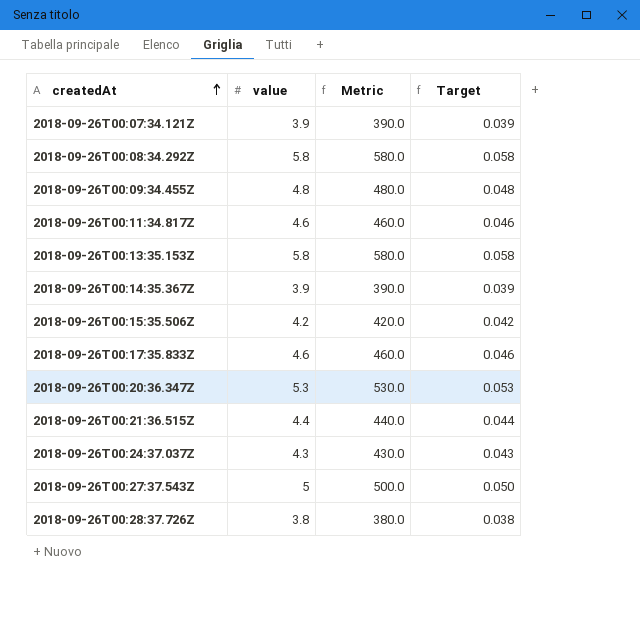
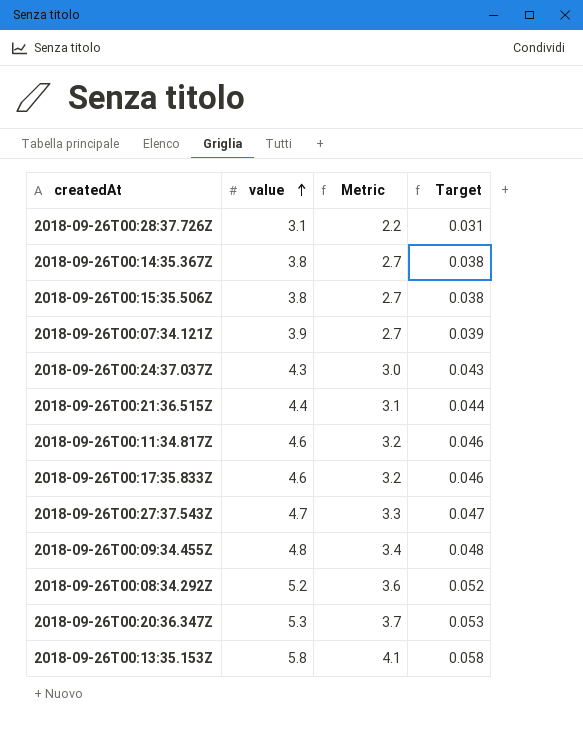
row order: createdAt ascending -> value ascending
column Metric | formula: [value] * 100 -> [value] * 0.7
2018-09-26T00:28:37.726Z | value: 3.8 -> 3.1
2018-09-26T00:28:37.726Z | Target: 0.038 -> 0.031
2018-09-26T00:14:35.367Z | value: 3.9 -> 3.8
2018-09-26T00:14:35.367Z | Target: 0.039 -> 0.038
2018-09-26T00:15:35.506Z | value: 4.2 -> 3.8
2018-09-26T00:15:35.506Z | Target: 0.042 -> 0.038
2018-09-26T00:27:37.543Z | value: 5 -> 4.7
2018-09-26T00:27:37.543Z | Target: 0.050 -> 0.047
2018-09-26T00:08:34.292Z | value: 5.8 -> 5.2
2018-09-26T00:08:34.292Z | Target: 0.058 -> 0.052

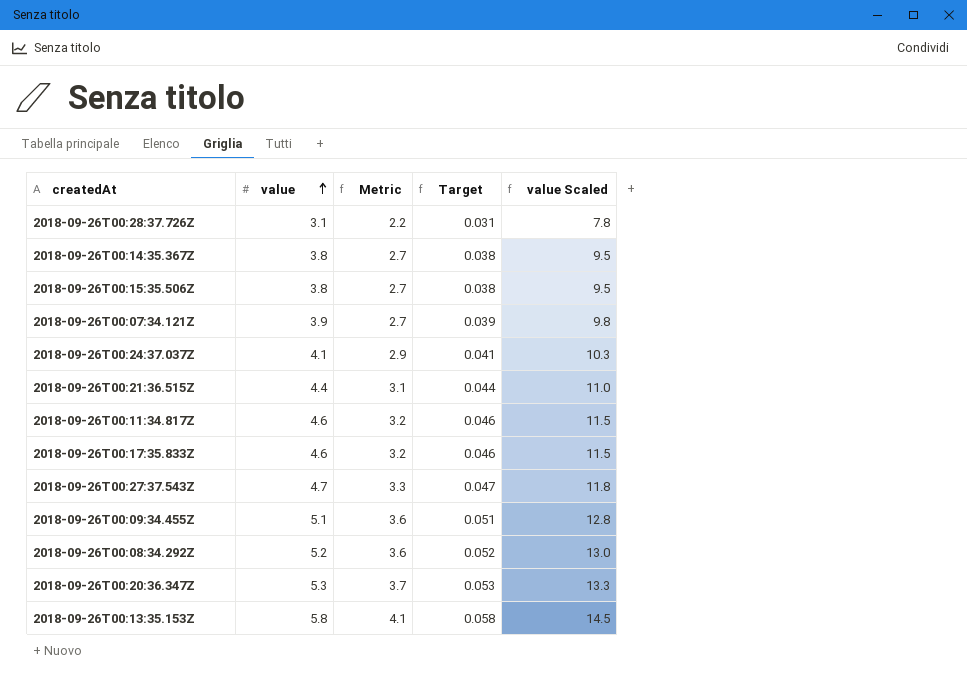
column value Scaled | formula: none -> [value] * 2.5
2018-09-26T00:24:37.037Z | value: 4.3 -> 4.1
2018-09-26T00:24:37.037Z | Metric: 3.0 -> 2.9
2018-09-26T00:24:37.037Z | Target: 0.043 -> 0.041
2018-09-26T00:09:34.455Z | value: 4.8 -> 5.1
2018-09-26T00:09:34.455Z | Metric: 3.4 -> 3.6
2018-09-26T00:09:34.455Z | Target: 0.048 -> 0.051

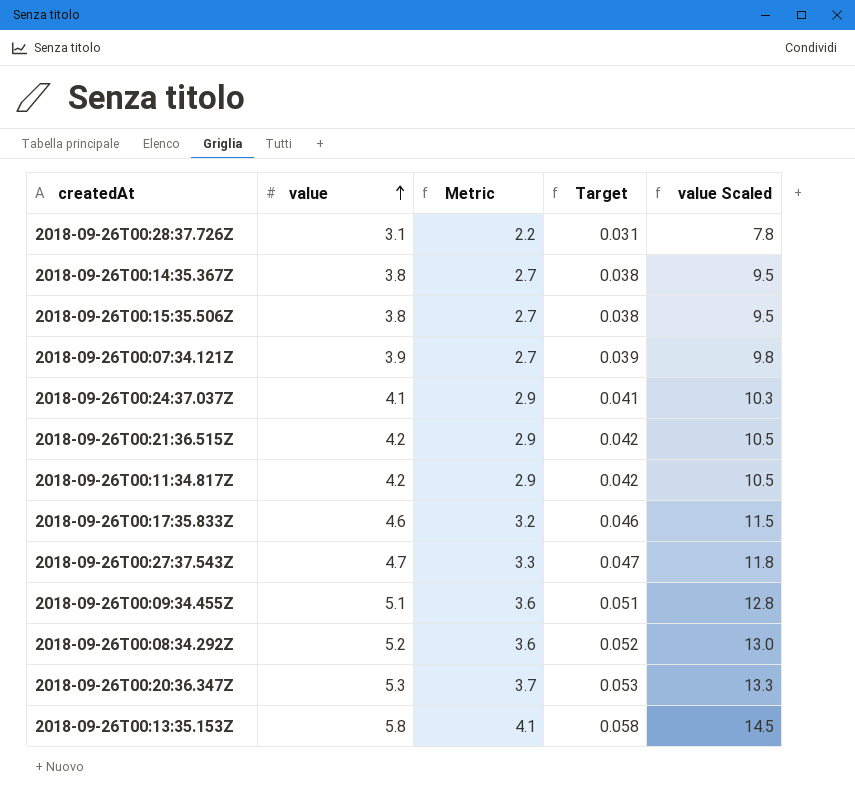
2018-09-26T00:21:36.515Z | value: 4.4 -> 4.2
2018-09-26T00:21:36.515Z | Metric: 3.1 -> 2.9
2018-09-26T00:21:36.515Z | Target: 0.044 -> 0.042
2018-09-26T00:21:36.515Z | value Scaled: 11.0 -> 10.5
2018-09-26T00:11:34.817Z | value: 4.6 -> 4.2
2018-09-26T00:11:34.817Z | Metric: 3.2 -> 2.9
2018-09-26T00:11:34.817Z | Target: 0.046 -> 0.042
2018-09-26T00:11:34.817Z | value Scaled: 11.5 -> 10.5

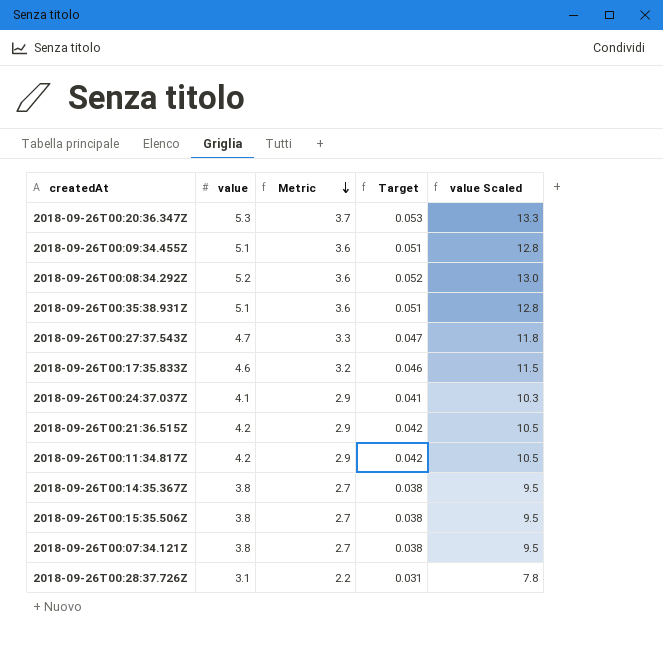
row order: value ascending -> Metric descending
row 2018-09-26T00:13:35.153Z: 5.8 | 4.1 | 0.058 | 14.5 -> none
row 2018-09-26T00:35:38.931Z: none -> 5.1 | 3.6 | 0.051 | 12.8
2018-09-26T00:07:34.121Z | value: 3.9 -> 3.8
2018-09-26T00:07:34.121Z | Target: 0.039 -> 0.038
2018-09-26T00:07:34.121Z | value Scaled: 9.8 -> 9.5

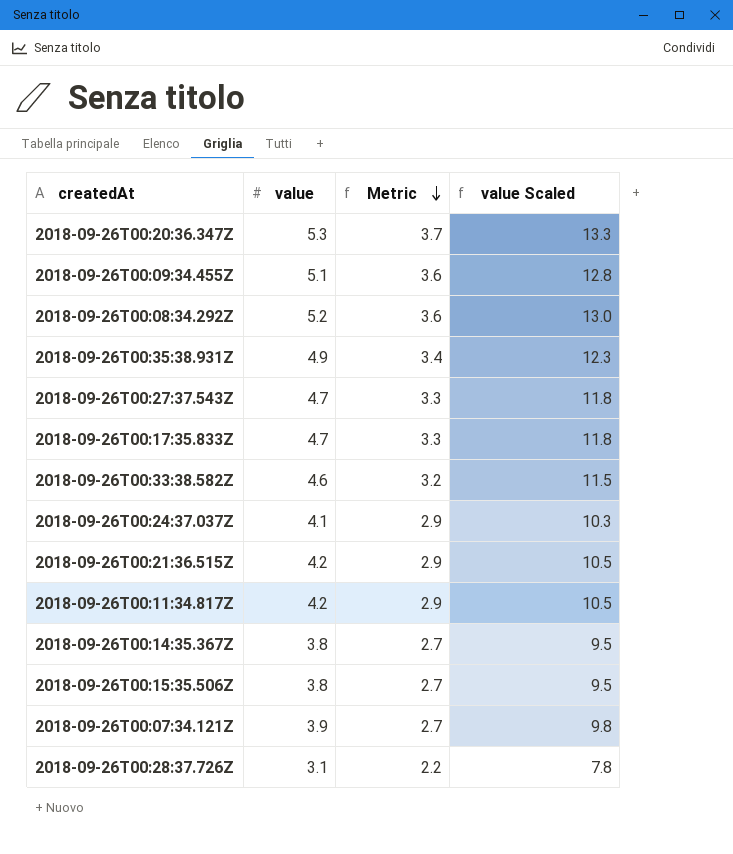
column Target | formula: [value] * 0.01 -> none
2018-09-26T00:35:38.931Z | value: 5.1 -> 4.9
2018-09-26T00:35:38.931Z | Metric: 3.6 -> 3.4
2018-09-26T00:35:38.931Z | value Scaled: 12.8 -> 12.3
2018-09-26T00:17:35.833Z | value: 4.6 -> 4.7
2018-09-26T00:17:35.833Z | Metric: 3.2 -> 3.3
2018-09-26T00:17:35.833Z | value Scaled: 11.5 -> 11.8
row 2018-09-26T00:33:38.582Z: none -> 4.6 | 3.2 | 11.5
2018-09-26T00:07:34.121Z | value: 3.8 -> 3.9
2018-09-26T00:07:34.121Z | value Scaled: 9.5 -> 9.8

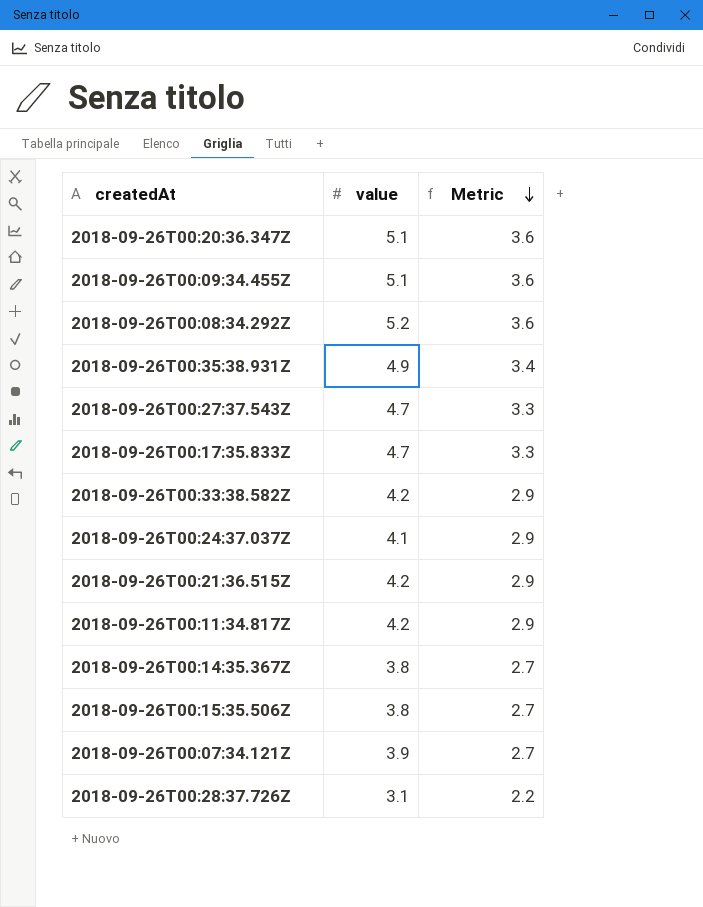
column value Scaled | formula: [value] * 2.5 -> none
2018-09-26T00:20:36.347Z | value: 5.3 -> 5.1
2018-09-26T00:20:36.347Z | Metric: 3.7 -> 3.6
2018-09-26T00:33:38.582Z | value: 4.6 -> 4.2
2018-09-26T00:33:38.582Z | Metric: 3.2 -> 2.9

